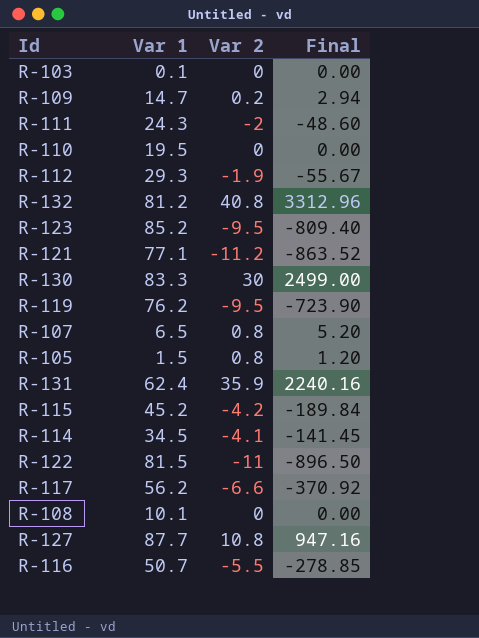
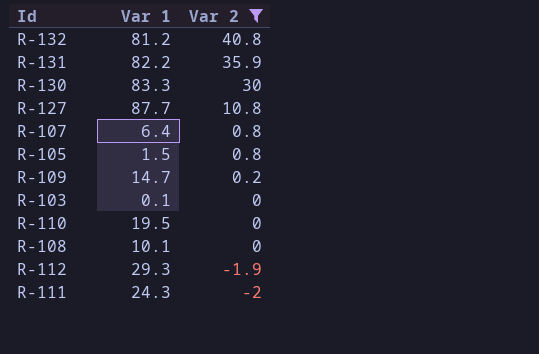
filter: none -> Var 2 >= -2
row order: none -> Var 2 descending
column Final | formula: [Var 1] * [Var 2] -> none
R-131 | Var 1: 62.4 -> 82.2
R-107 | Var 1: 6.5 -> 6.4

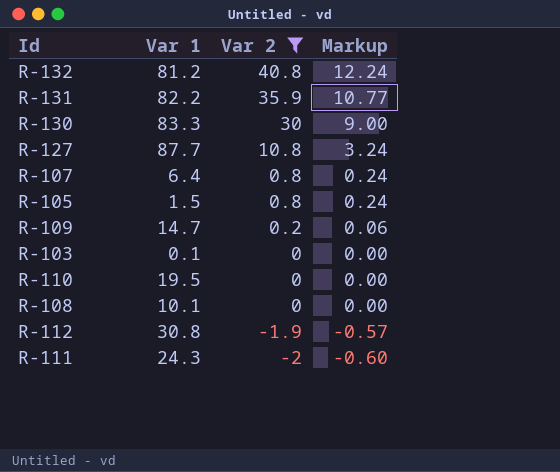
column Markup | formula: none -> [Var 2] * 0.3
R-112 | Var 1: 29.3 -> 30.8

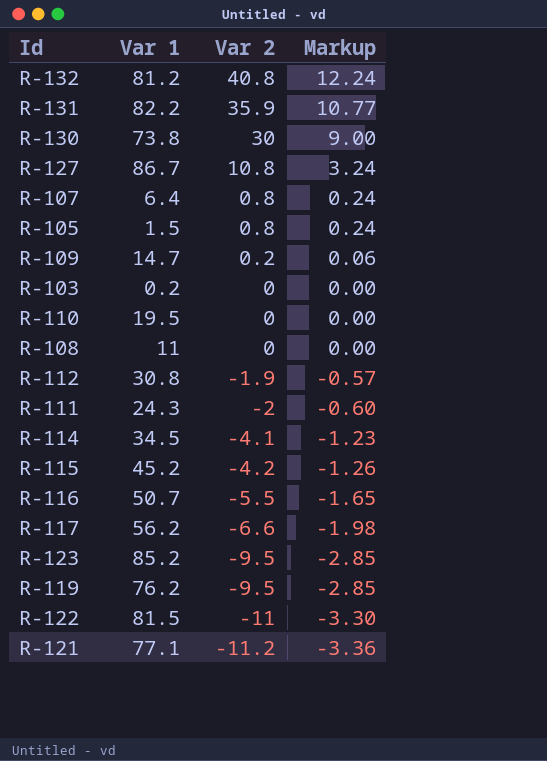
filter: Var 2 >= -2 -> none
R-130 | Var 1: 83.3 -> 73.8
R-127 | Var 1: 87.7 -> 86.7
R-103 | Var 1: 0.1 -> 0.2
R-108 | Var 1: 10.1 -> 11

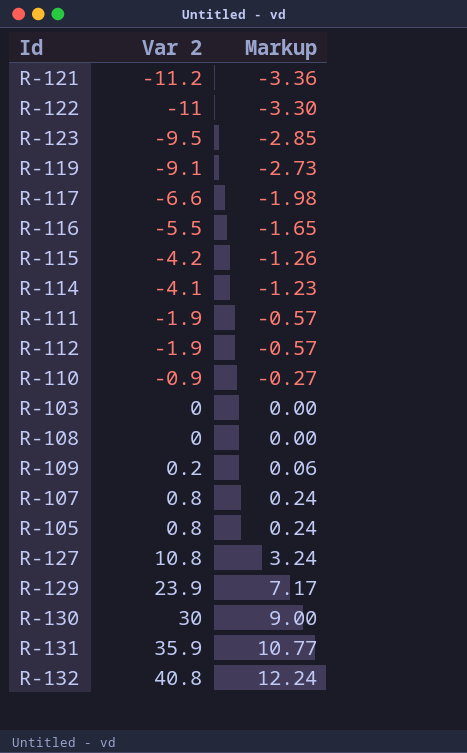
row order: Var 2 descending -> Var 2 ascending
column Var 1 | position: 2 -> none
R-119 | Var 2: -9.5 -> -9.1
R-119 | Markup: -2.85 -> -2.73
R-111 | Var 2: -2 -> -1.9
R-111 | Markup: -0.60 -> -0.57
R-110 | Var 2: 0 -> -0.9
R-110 | Markup: 0.00 -> -0.27
row R-129: none -> 23.9 | 7.17

